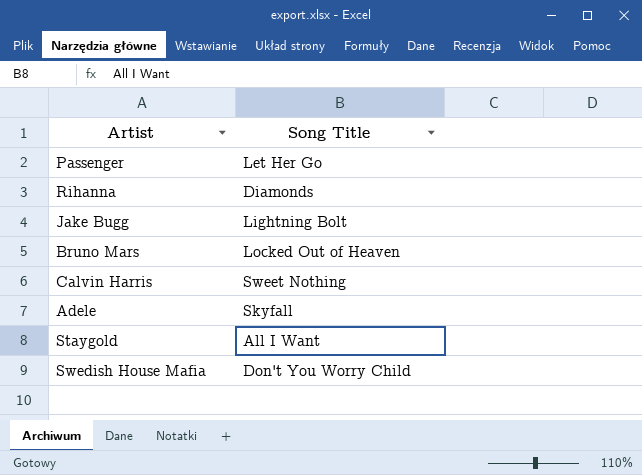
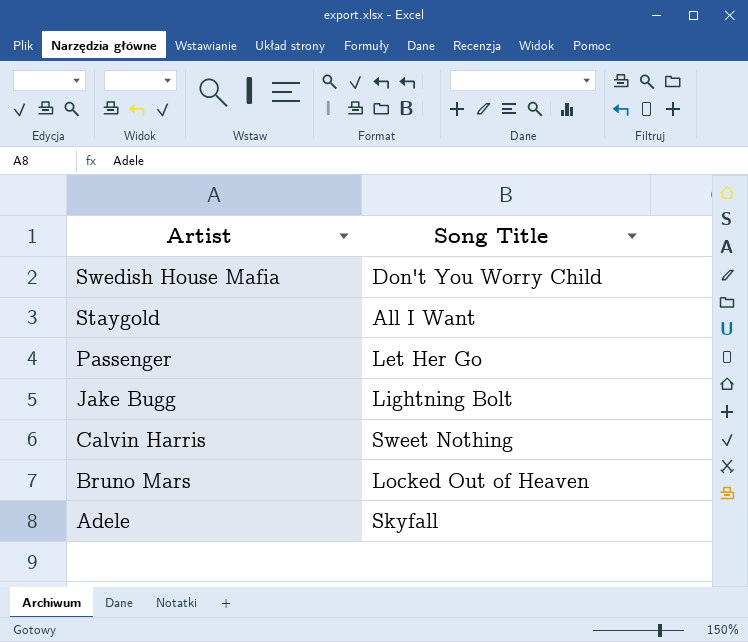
row order: none -> Artist descending
row Rihanna: Diamonds -> none

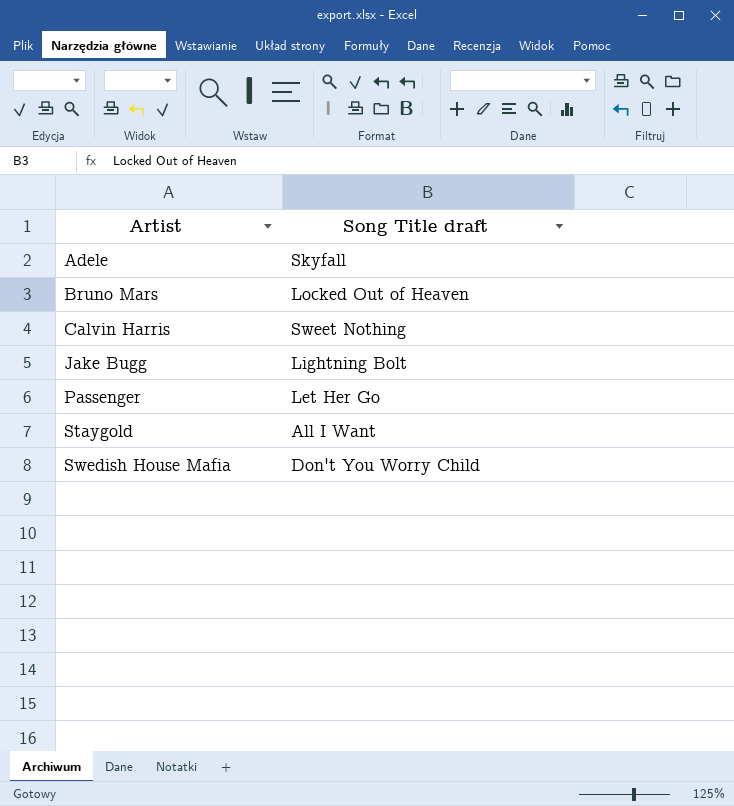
row order: Artist descending -> Artist ascending
column name: Song Title -> Song Title draft

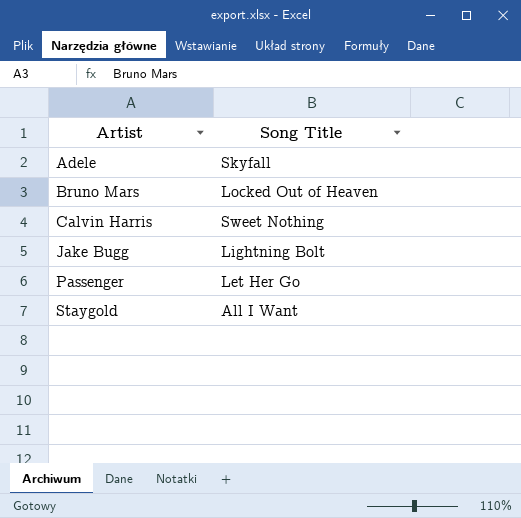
column name: Song Title draft -> Song Title
row Swedish House Mafia: Don't You Worry Child -> none

